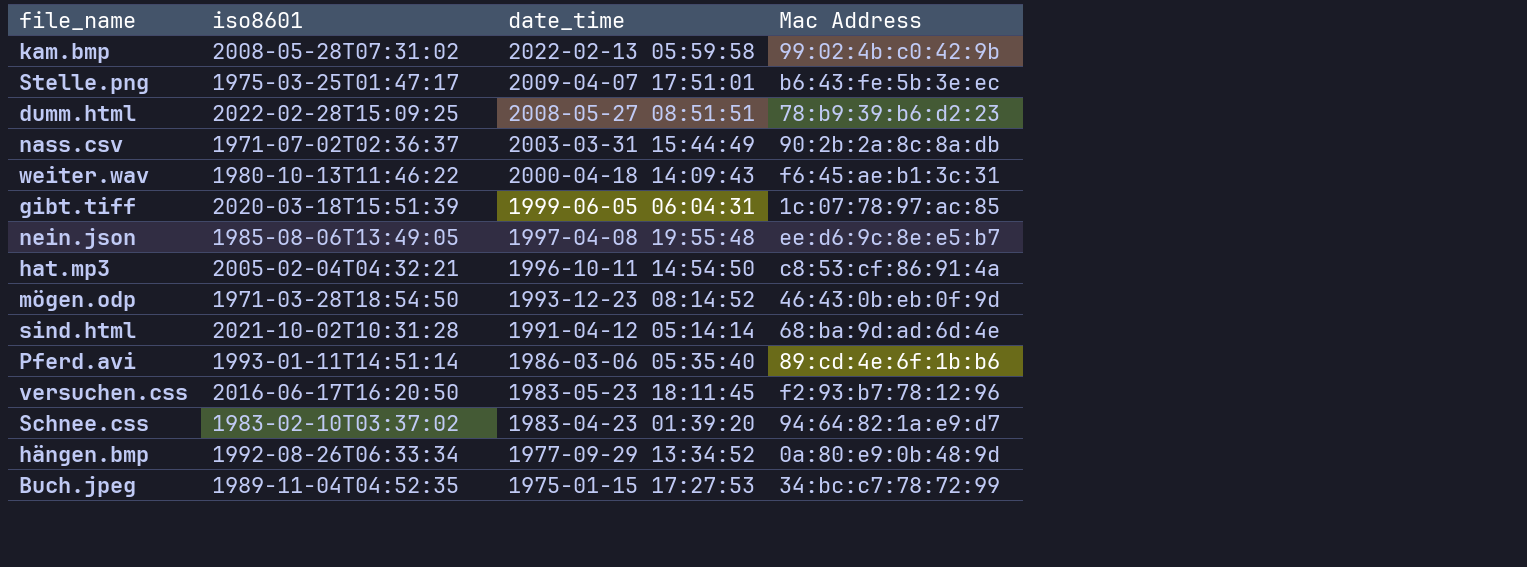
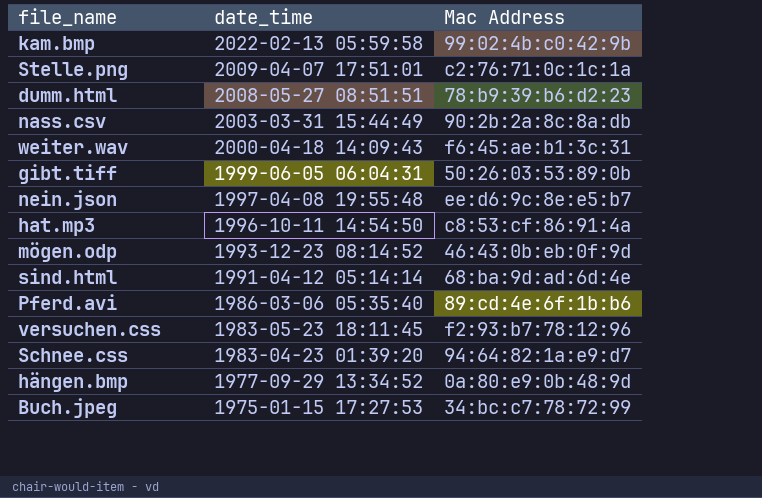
column iso8601 | position: 2 -> none
Stelle.png | Mac Address: b6:43:fe:5b:3e:ec -> c2:76:71:0c:1c:1a
gibt.tiff | Mac Address: 1c:07:78:97:ac:85 -> 50:26:03:53:89:0b

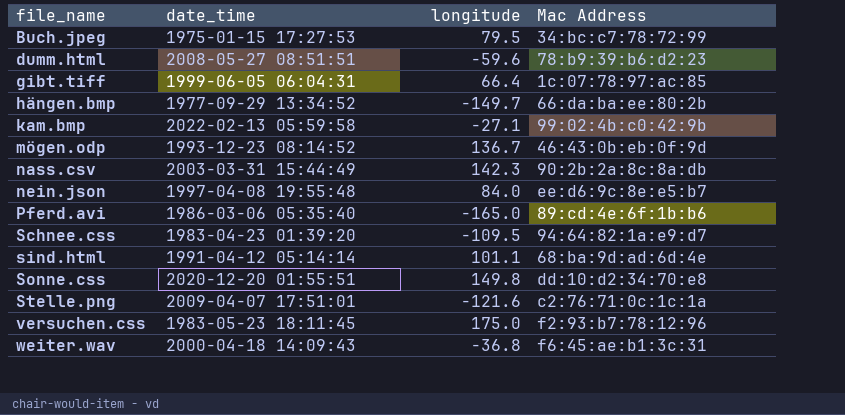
row order: date_time descending -> file_name ascending
column longitude | position: none -> 3
row hat.mp3: 1996-10-11 14:54:50 | c8:53:cf:86:91:4a -> none
gibt.tiff | Mac Address: 50:26:03:53:89:0b -> 1c:07:78:97:ac:85
hängen.bmp | Mac Address: 0a:80:e9:0b:48:9d -> 66:da:ba:ee:80:2b
row Sonne.css: none -> 2020-12-20 01:55:51 | 149.8 | dd:10:d2:34:70:e8

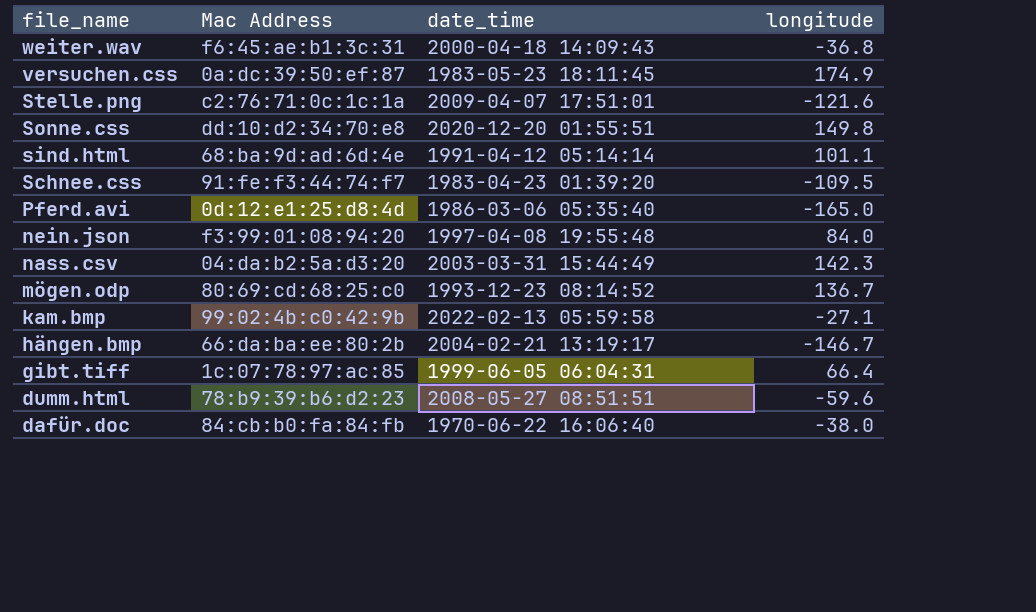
row order: file_name ascending -> file_name descending
column Mac Address | position: 4 -> 2
row Buch.jpeg: 1975-01-15 17:27:53 | 79.5 | 34:bc:c7:78:72:99 -> none
versuchen.css | Mac Address: f2:93:b7:78:12:96 -> 0a:dc:39:50:ef:87
versuchen.css | longitude: 175.0 -> 174.9
Schnee.css | Mac Address: 94:64:82:1a:e9:d7 -> 91:fe:f3:44:74:f7
Pferd.avi | Mac Address: 89:cd:4e:6f:1b:b6 -> 0d:12:e1:25:d8:4d
nein.json | Mac Address: ee:d6:9c:8e:e5:b7 -> f3:99:01:08:94:20
nass.csv | Mac Address: 90:2b:2a:8c:8a:db -> 04:da:b2:5a:d3:20
mögen.odp | Mac Address: 46:43:0b:eb:0f:9d -> 80:69:cd:68:25:c0
hängen.bmp | date_time: 1977-09-29 13:34:52 -> 2004-02-21 13:19:17
hängen.bmp | longitude: -149.7 -> -146.7
row dafür.doc: none -> 84:cb:b0:fa:84:fb | 1970-06-22 16:06:40 | -38.0

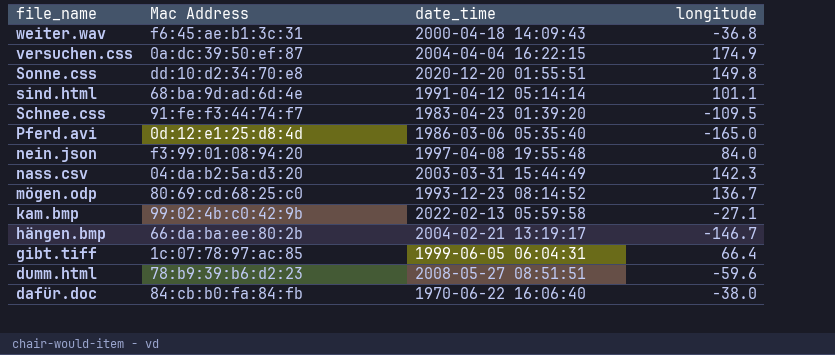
row Stelle.png: c2:76:71:0c:1c:1a | 2009-04-07 17:51:01 | -121.6 -> none
versuchen.css | date_time: 1983-05-23 18:11:45 -> 2004-04-04 16:22:15

